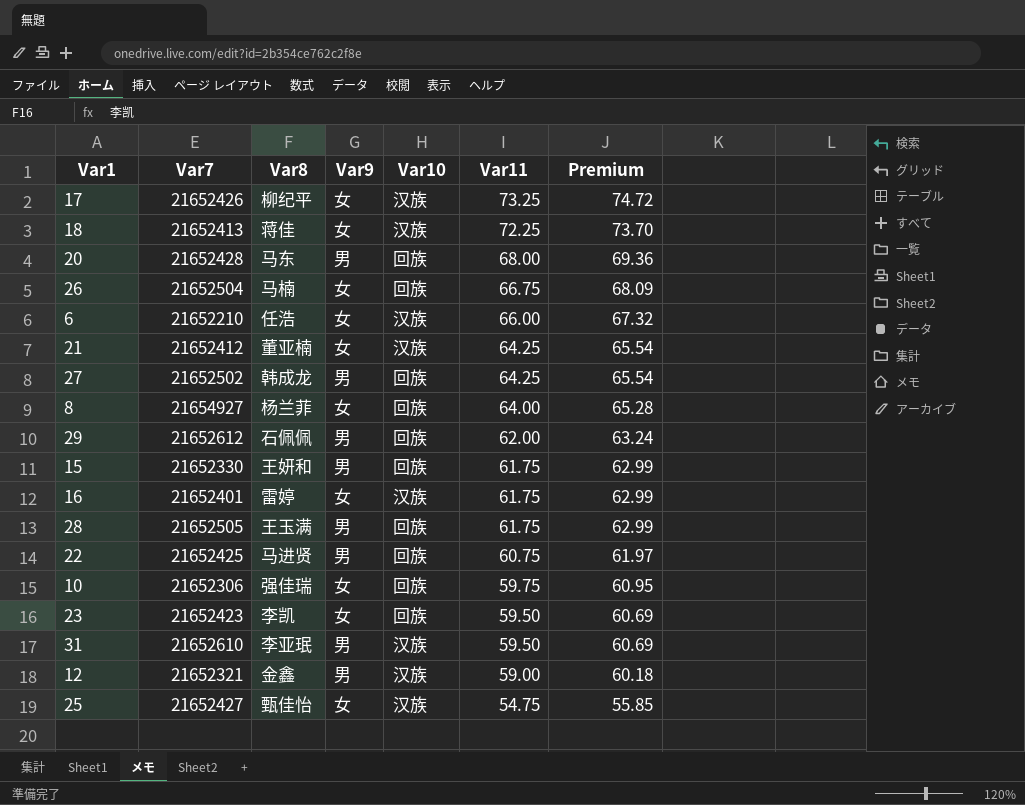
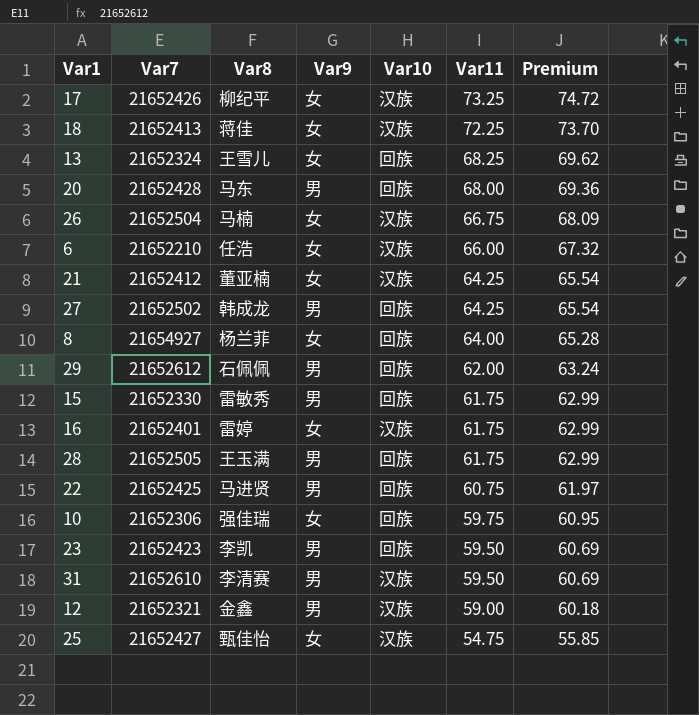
row 13: none -> 21652324 | 王雪儿 | 女 | 回族 | 68.25 | 69.62
26 | Var10: 回族 -> 汉族
15 | Var8: 王妍和 -> 雷敏秀
23 | Var9: 女 -> 男
31 | Var8: 李亚珉 -> 李清赛

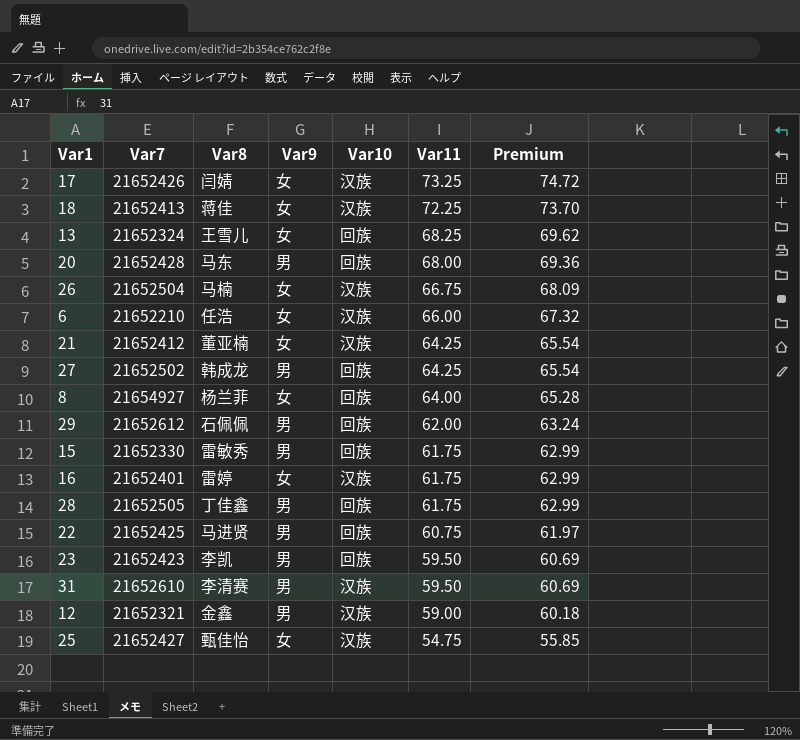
row 10: 21652306 | 强佳瑞 | 女 | 回族 | 59.75 | 60.95 -> none
17 | Var8: 柳纪平 -> 闫婧
28 | Var8: 王玉满 -> 丁佳鑫

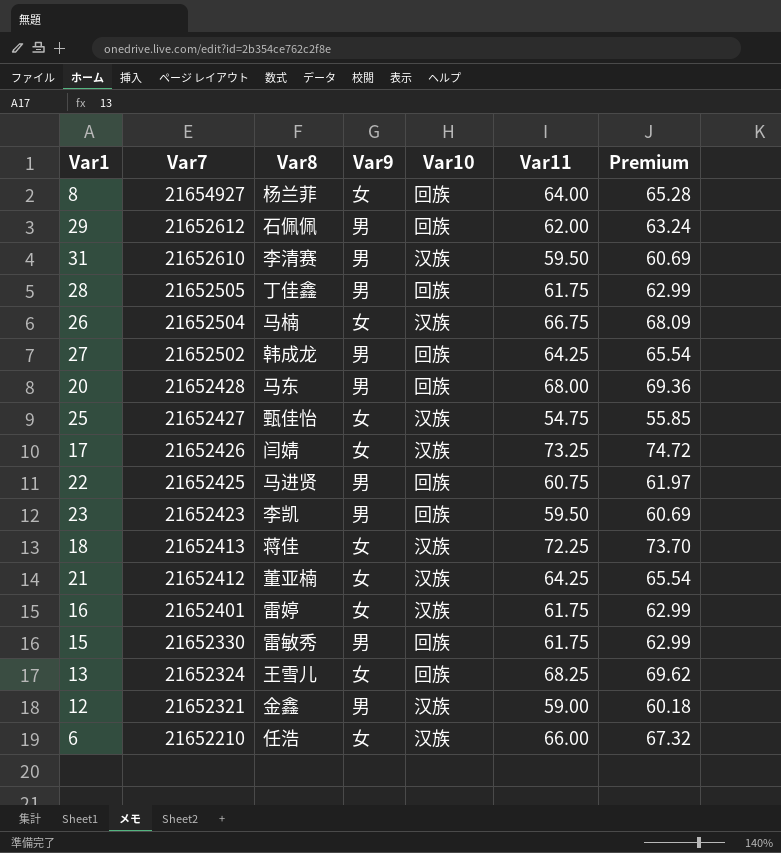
row order: Var11 descending -> Var7 descending

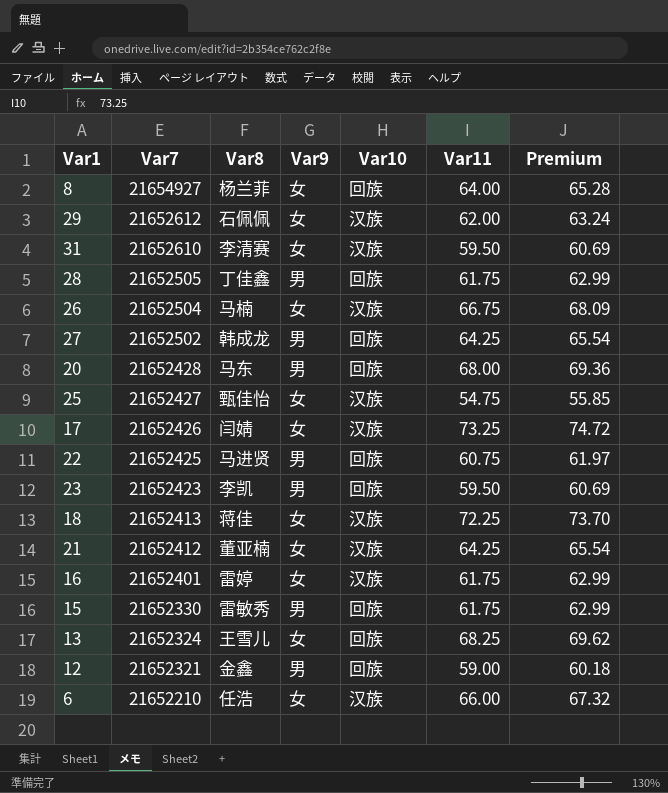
29 | Var9: 男 -> 女
29 | Var10: 回族 -> 汉族
31 | Var9: 男 -> 女
12 | Var10: 汉族 -> 回族

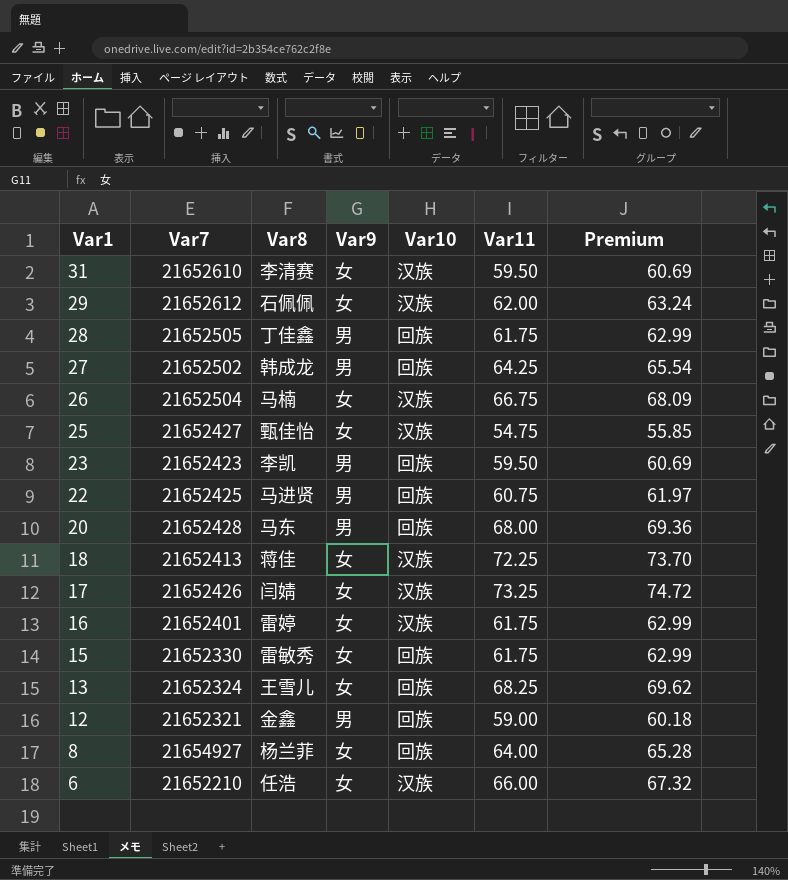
row order: Var7 descending -> Var1 descending
row 21: 21652412 | 董亚楠 | 女 | 汉族 | 64.25 | 65.54 -> none
15 | Var9: 男 -> 女

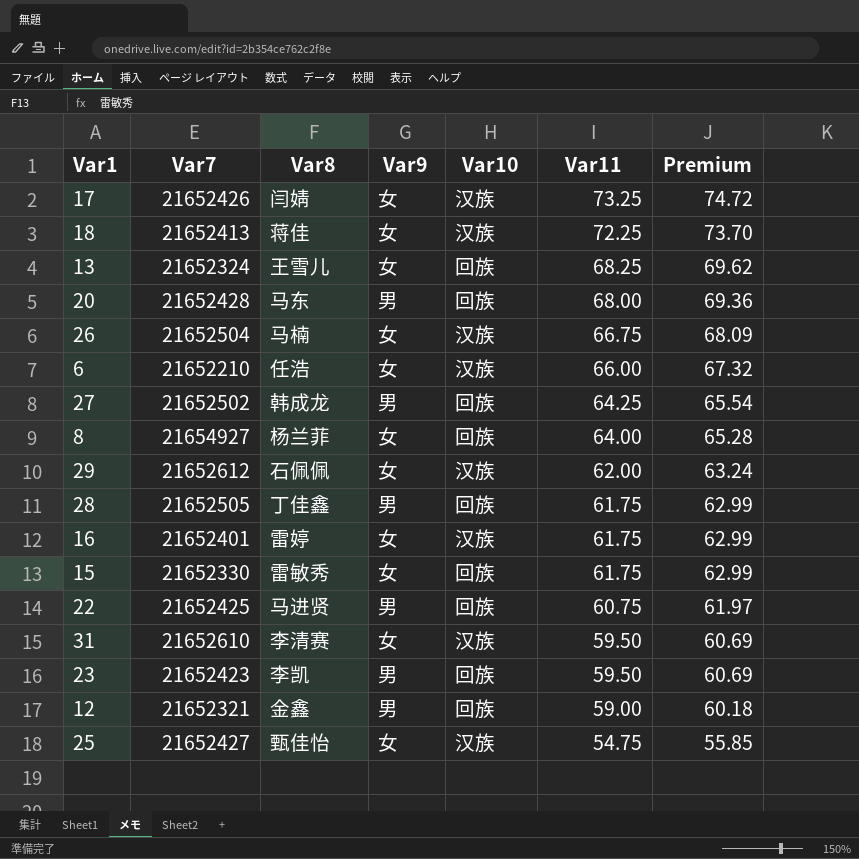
row order: Var1 descending -> Var11 descending

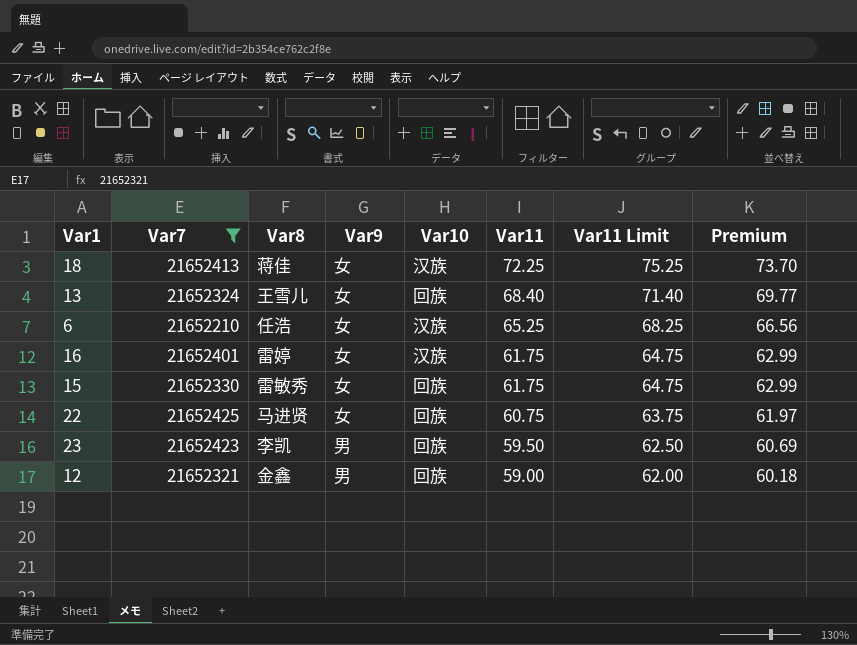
filter: none -> Var7 <= 21652425
column Var11 Limit | formula: none -> [Var11] + 3
13 | Var11: 68.25 -> 68.40
13 | Premium: 69.62 -> 69.77
6 | Var11: 66.00 -> 65.25
6 | Premium: 67.32 -> 66.56
22 | Var9: 男 -> 女

